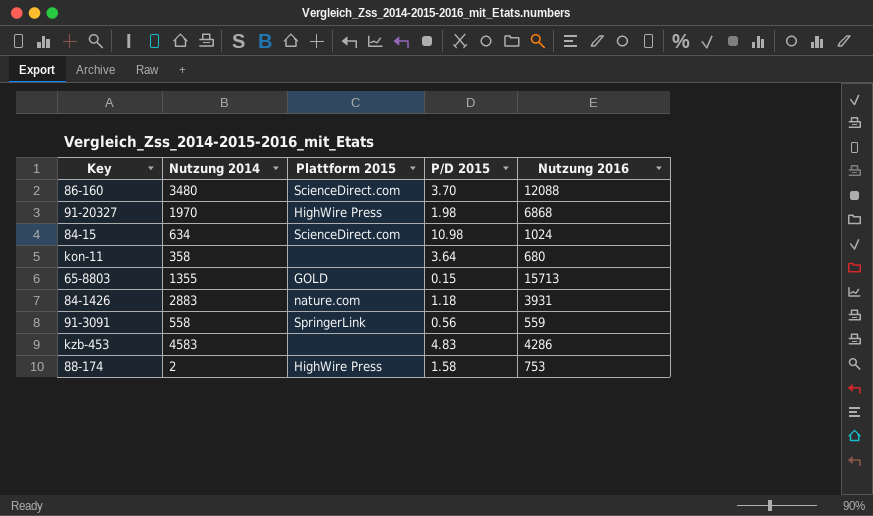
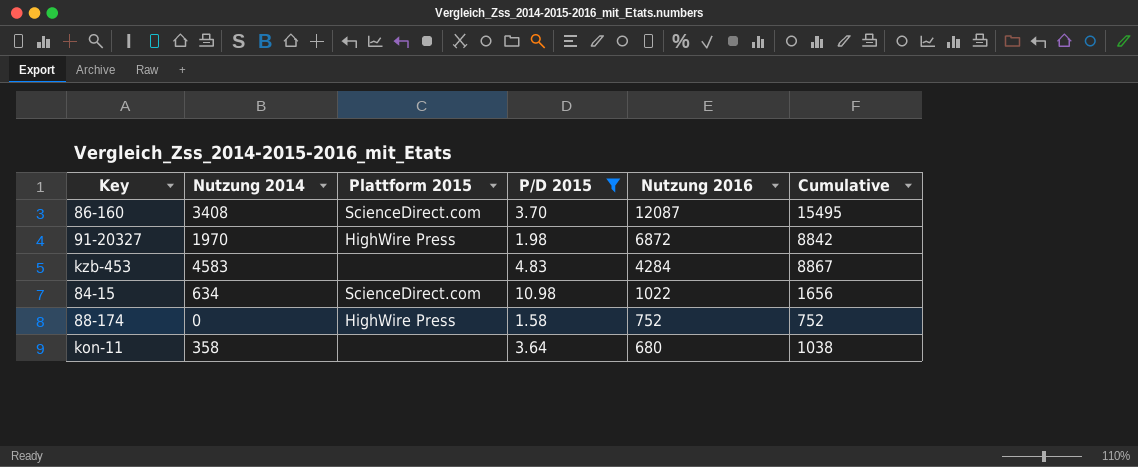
filter: none -> P/D 2015 >= 1.58
row order: none -> Nutzung 2016 descending
column Cumulative | formula: none -> [Nutzung 2014] + [Nutzung 2016]
86-160 | Nutzung 2014: 3480 -> 3408
86-160 | Nutzung 2016: 12088 -> 12087
91-20327 | Nutzung 2016: 6868 -> 6872
kzb-453 | Nutzung 2016: 4286 -> 4284
84-15 | Nutzung 2016: 1024 -> 1022
88-174 | Nutzung 2014: 2 -> 0
88-174 | Nutzung 2016: 753 -> 752

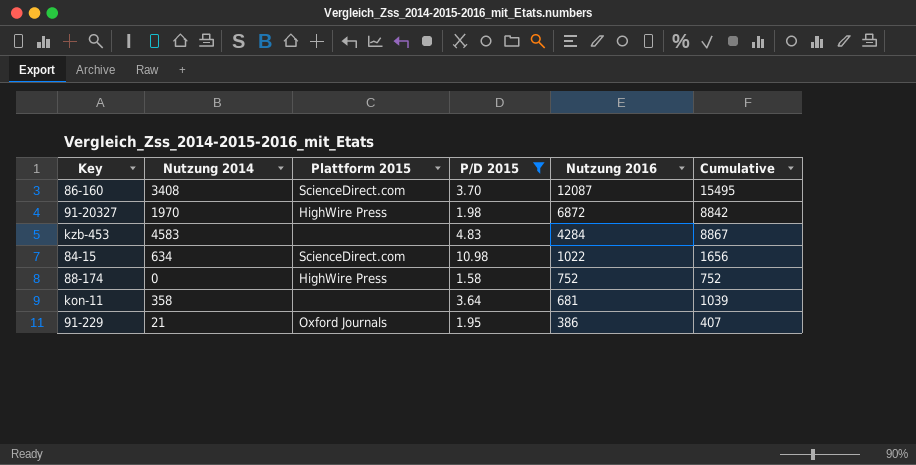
kon-11 | Nutzung 2016: 680 -> 681
kon-11 | Cumulative: 1038 -> 1039
row 91-229: none -> 21 | Oxford Journals | 1.95 | 386 | 407

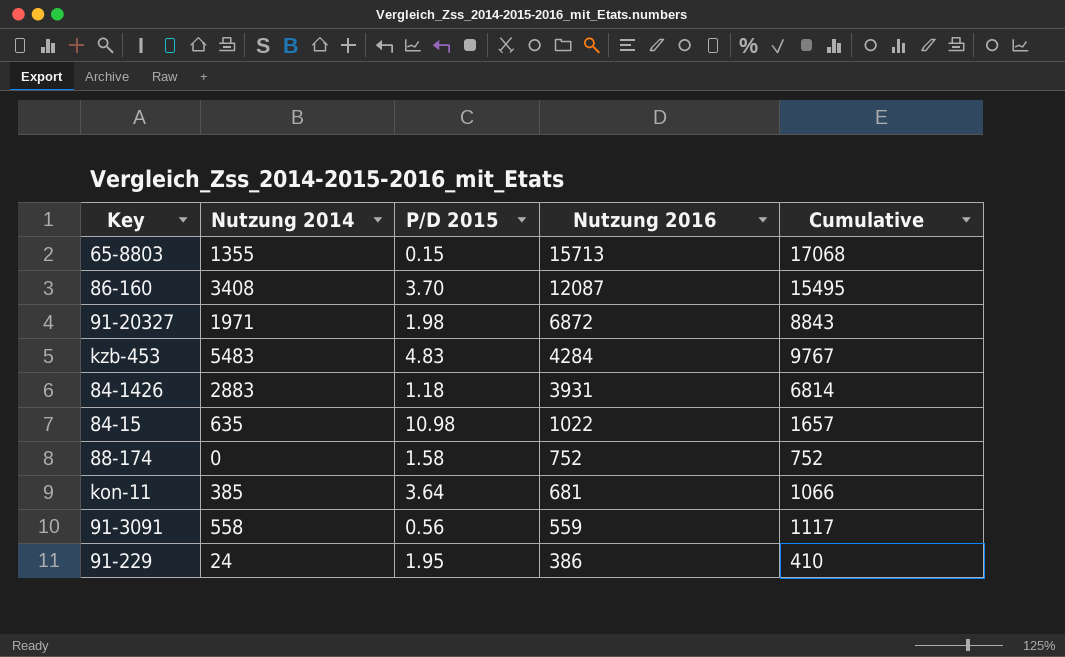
filter: P/D 2015 >= 1.58 -> none
column Plattform 2015 | position: 3 -> none
91-20327 | Nutzung 2014: 1970 -> 1971
91-20327 | Cumulative: 8842 -> 8843
kzb-453 | Nutzung 2014: 4583 -> 5483
kzb-453 | Cumulative: 8867 -> 9767
84-15 | Nutzung 2014: 634 -> 635
84-15 | Cumulative: 1656 -> 1657
kon-11 | Nutzung 2014: 358 -> 385
kon-11 | Cumulative: 1039 -> 1066
91-229 | Nutzung 2014: 21 -> 24
91-229 | Cumulative: 407 -> 410

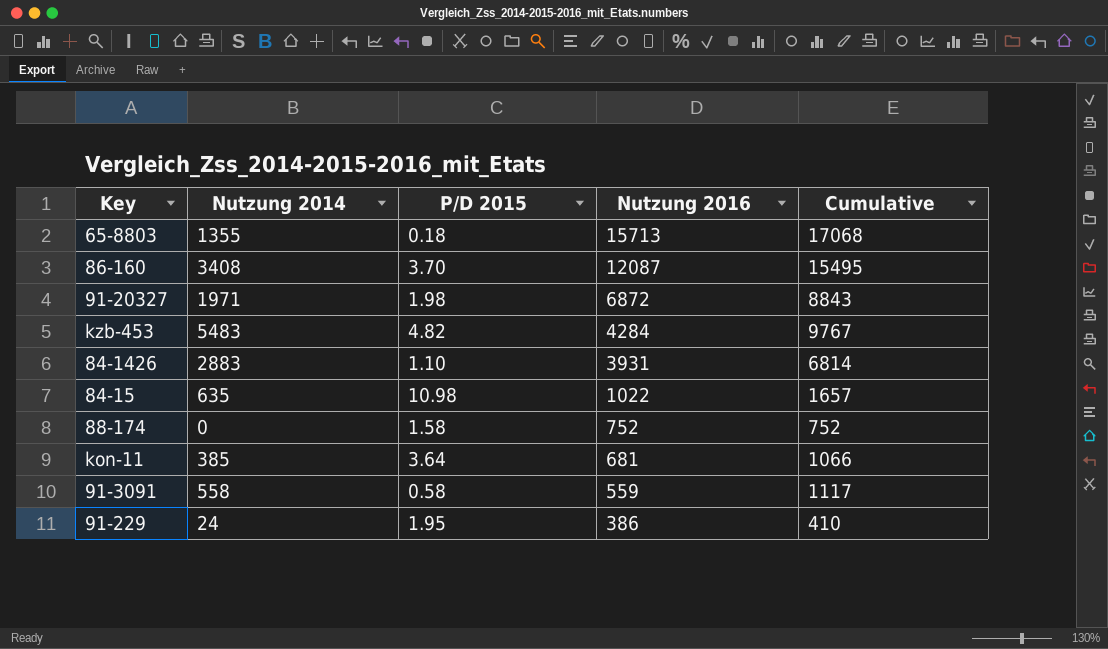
65-8803 | P/D 2015: 0.15 -> 0.18
kzb-453 | P/D 2015: 4.83 -> 4.82
84-1426 | P/D 2015: 1.18 -> 1.10
91-3091 | P/D 2015: 0.56 -> 0.58

